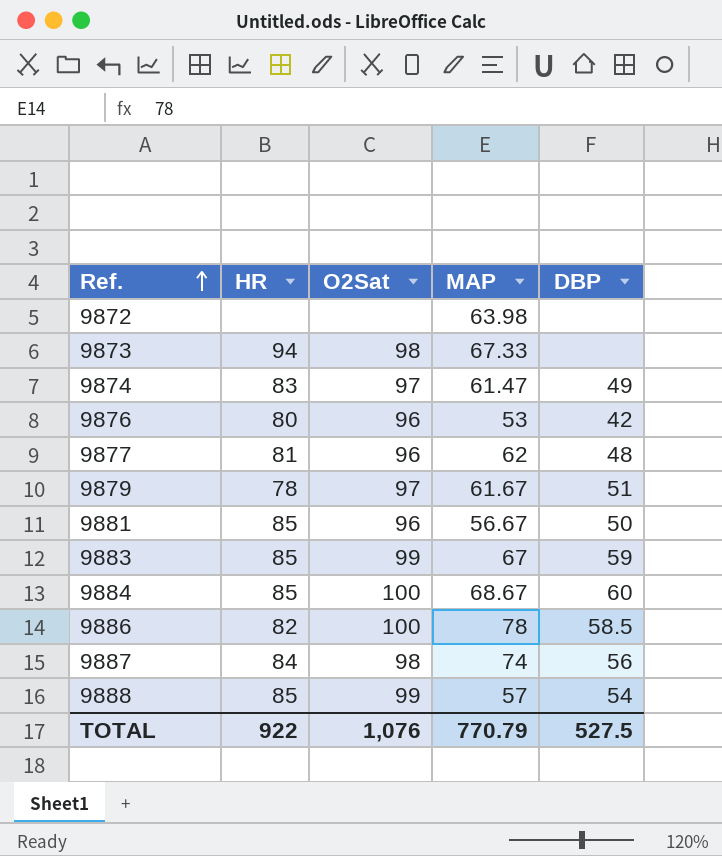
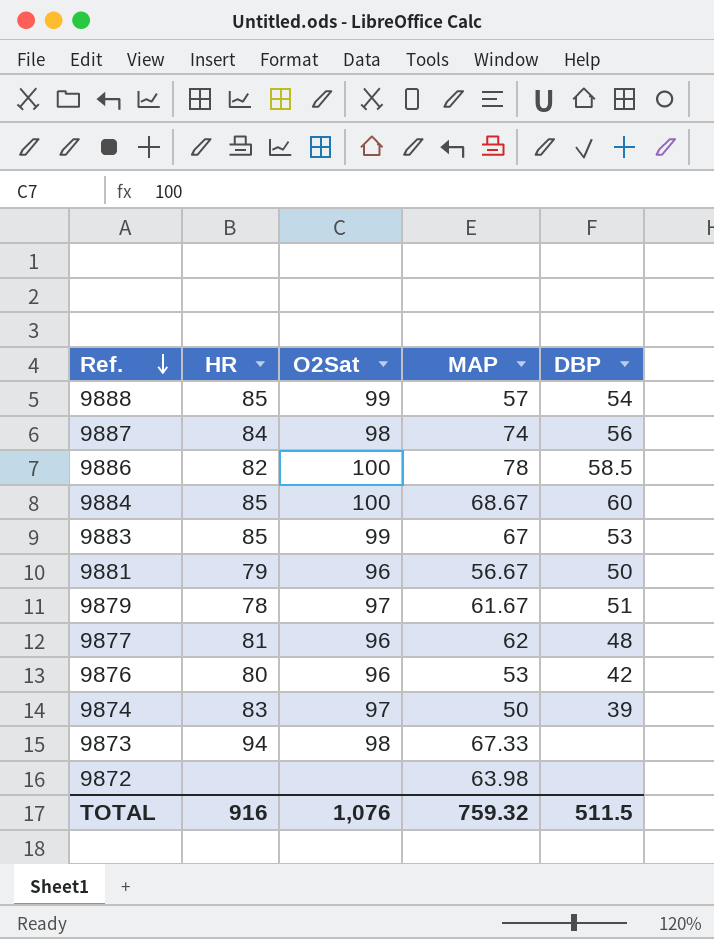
row order: Ref. ascending -> Ref. descending
9883 | DBP: 59 -> 53
9881 | HR: 85 -> 79
9874 | MAP: 61.47 -> 50
9874 | DBP: 49 -> 39
TOTAL | HR: 922 -> 916
TOTAL | MAP: 770.79 -> 759.32
TOTAL | DBP: 527.5 -> 511.5

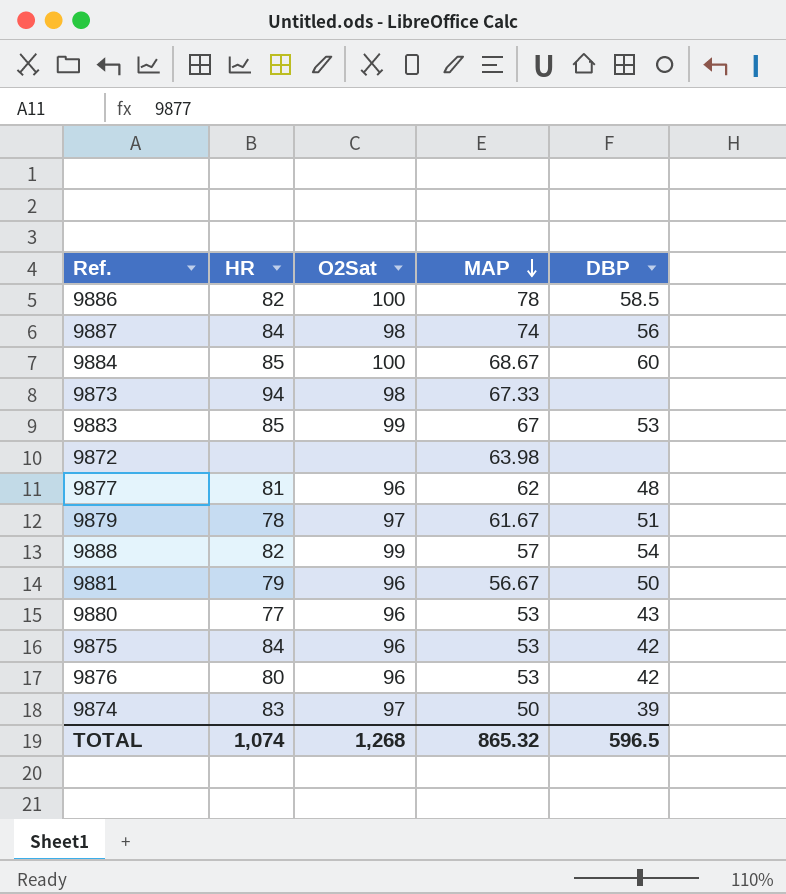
row order: Ref. descending -> MAP descending
9888 | HR: 85 -> 82
row 9880: none -> 77 | 96 | 53 | 43
row 9875: none -> 84 | 96 | 53 | 42
TOTAL | HR: 916 -> 1,074
TOTAL | O2Sat: 1,076 -> 1,268
TOTAL | MAP: 759.32 -> 865.32
TOTAL | DBP: 511.5 -> 596.5

